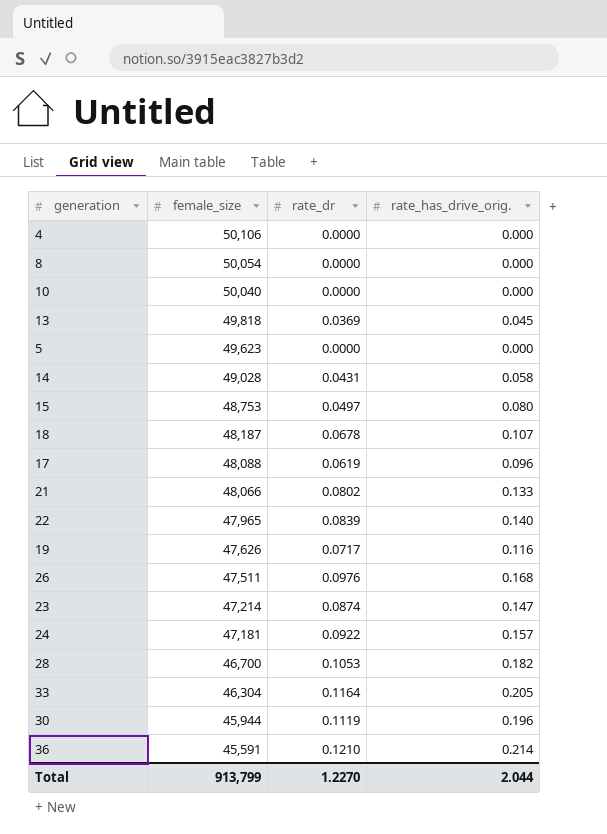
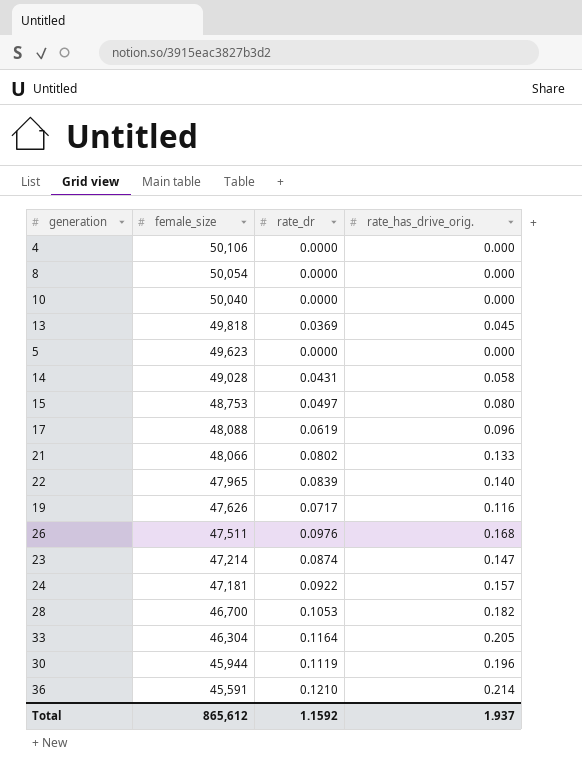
row 18: 48,187 | 0.0678 | 0.107 -> none
Total | female_size: 913,799 -> 865,612
Total | rate_dr: 1.2270 -> 1.1592
Total | rate_has_drive_orig.: 2.044 -> 1.937

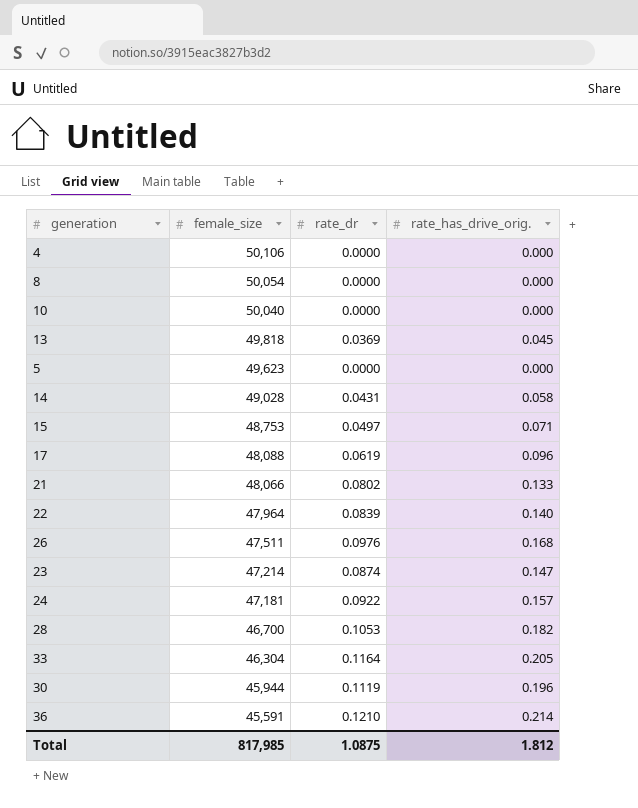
row 19: 47,626 | 0.0717 | 0.116 -> none
15 | rate_has_drive_orig.: 0.080 -> 0.071
22 | female_size: 47,965 -> 47,964
Total | female_size: 865,612 -> 817,985
Total | rate_dr: 1.1592 -> 1.0875
Total | rate_has_drive_orig.: 1.937 -> 1.812

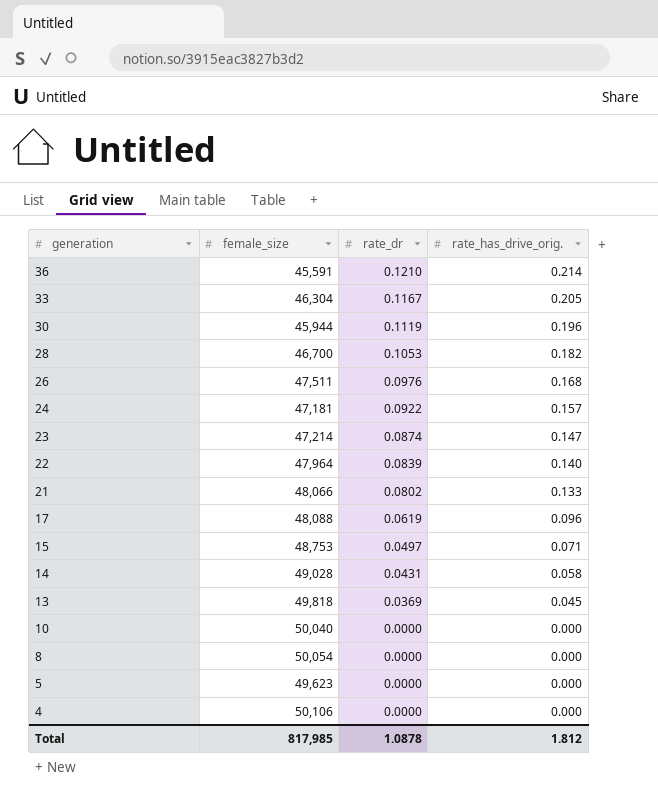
row order: female_size descending -> generation descending
33 | rate_dr: 0.1164 -> 0.1167
Total | rate_dr: 1.0875 -> 1.0878

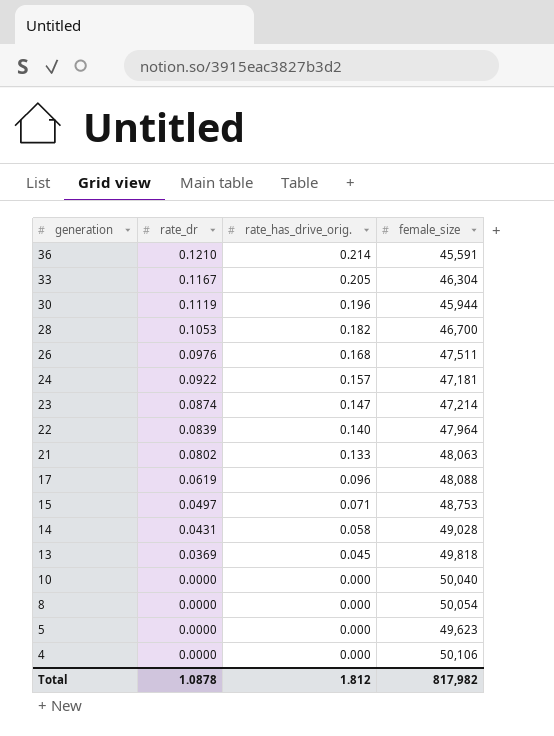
column female_size | position: 2 -> 4
21 | female_size: 48,066 -> 48,063
Total | female_size: 817,985 -> 817,982

